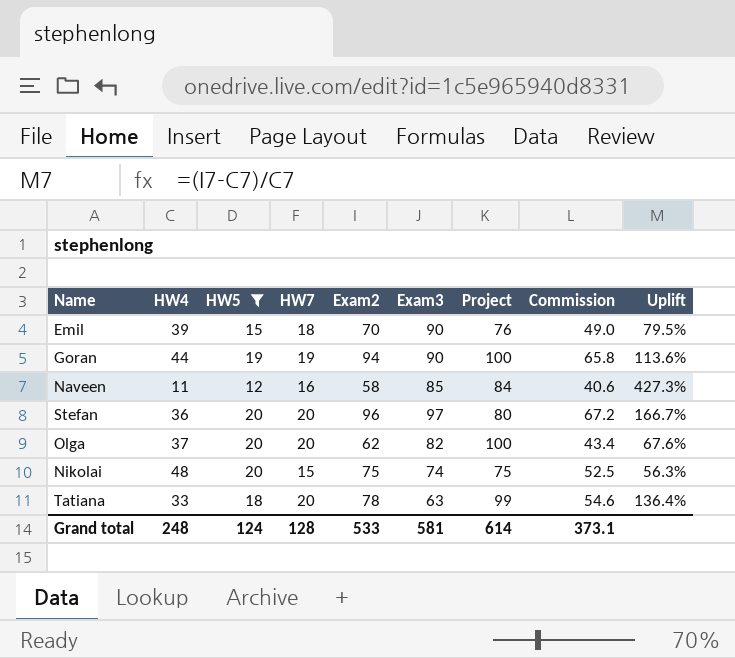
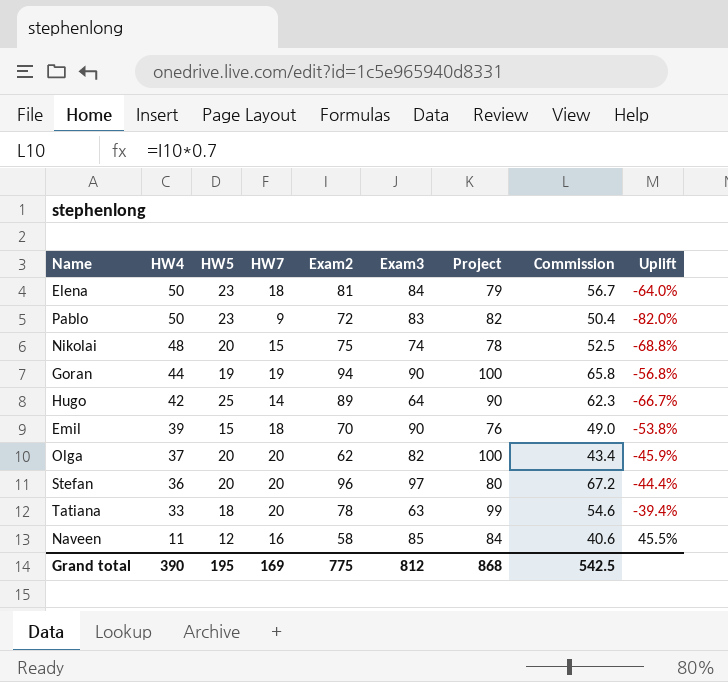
filter: HW5 <= 20 -> none
row order: none -> HW4 descending
column Uplift | formula: ([Exam2] - [HW4]) / [HW4] -> ([HW7] - [HW4]) / [HW4]
Nikolai | Project: 75 -> 78
Grand total | HW4: 248 -> 390
Grand total | HW5: 124 -> 195
Grand total | HW7: 128 -> 169
Grand total | Exam2: 533 -> 775
Grand total | Exam3: 581 -> 812
Grand total | Project: 614 -> 868
Grand total | Commission: 373.1 -> 542.5

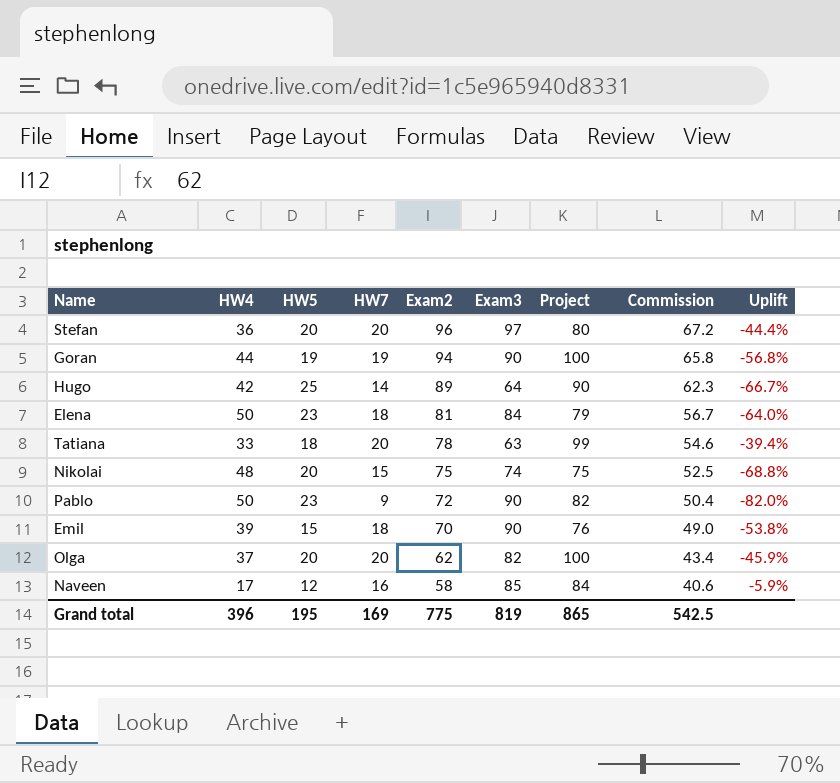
row order: HW4 descending -> Exam2 descending
Nikolai | Project: 78 -> 75
Pablo | Exam3: 83 -> 90
Naveen | HW4: 11 -> 17
Naveen | Uplift: 45.5% -> -5.9%
Grand total | HW4: 390 -> 396
Grand total | Exam3: 812 -> 819
Grand total | Project: 868 -> 865

